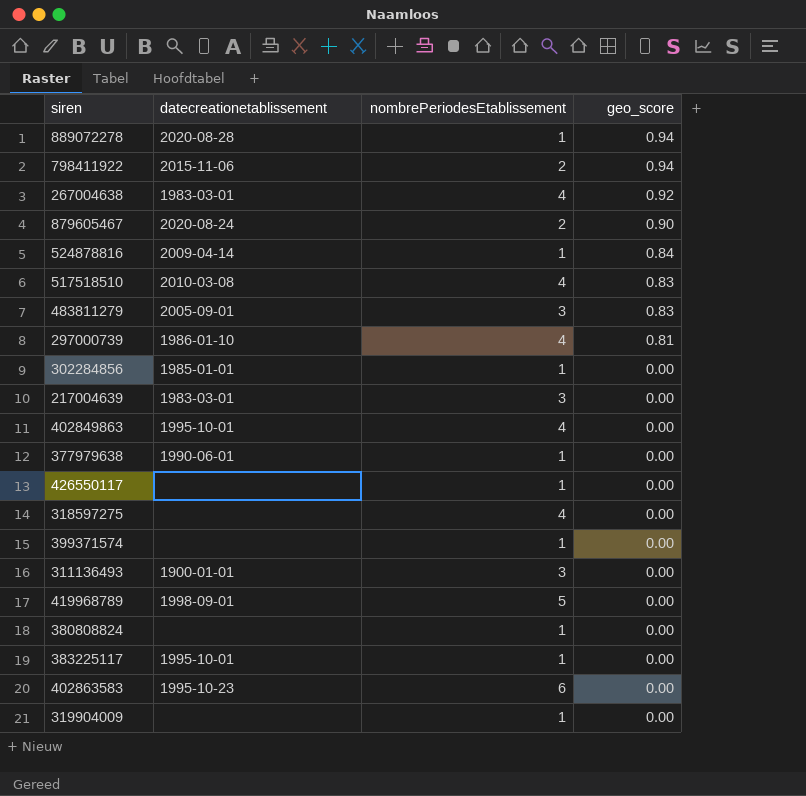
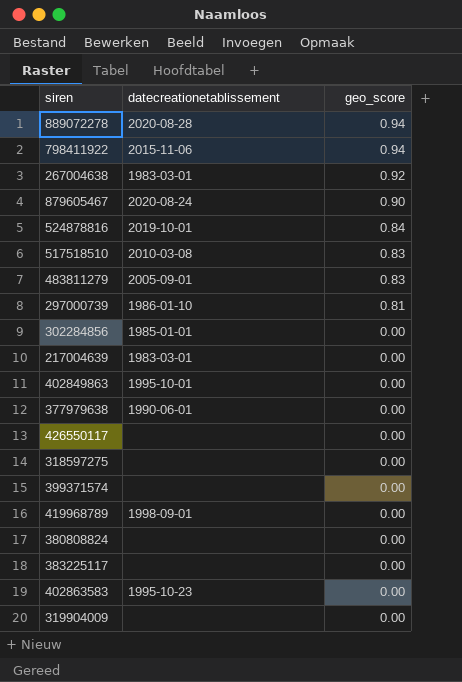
column nombrePeriodesEtablissement | position: 3 -> none
row 311136493: 1900-01-01 | 3 | 0.00 -> none
524878816 | datecreationetablissement: 2009-04-14 -> 2019-10-01
383225117 | datecreationetablissement: 1995-10-01 -> none

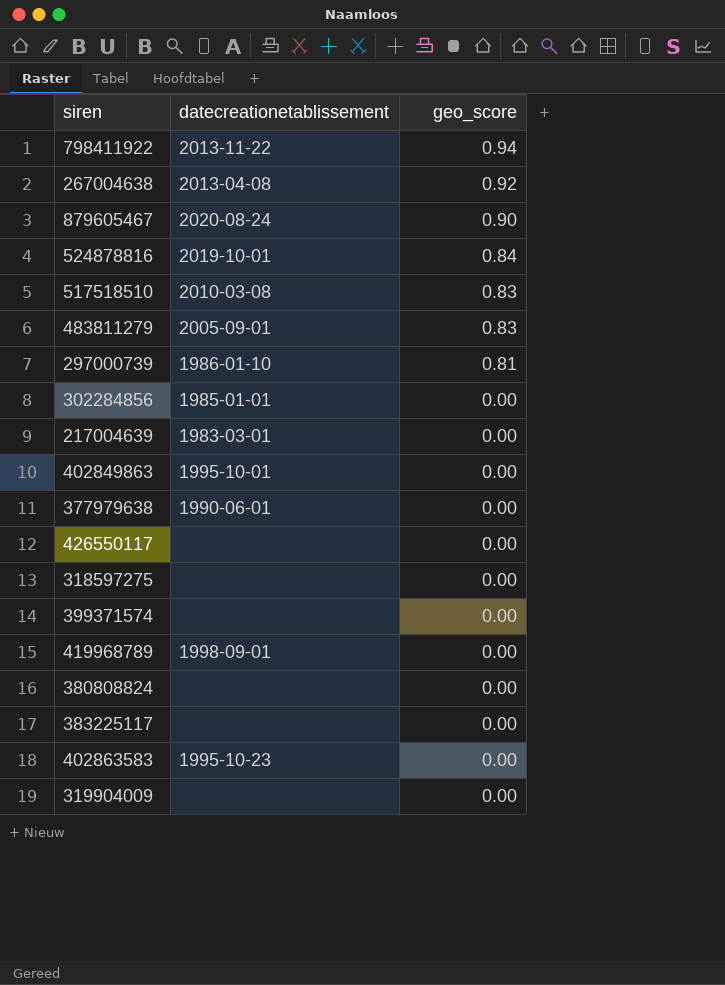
row 889072278: 2020-08-28 | 0.94 -> none
798411922 | datecreationetablissement: 2015-11-06 -> 2013-11-22
267004638 | datecreationetablissement: 1983-03-01 -> 2013-04-08

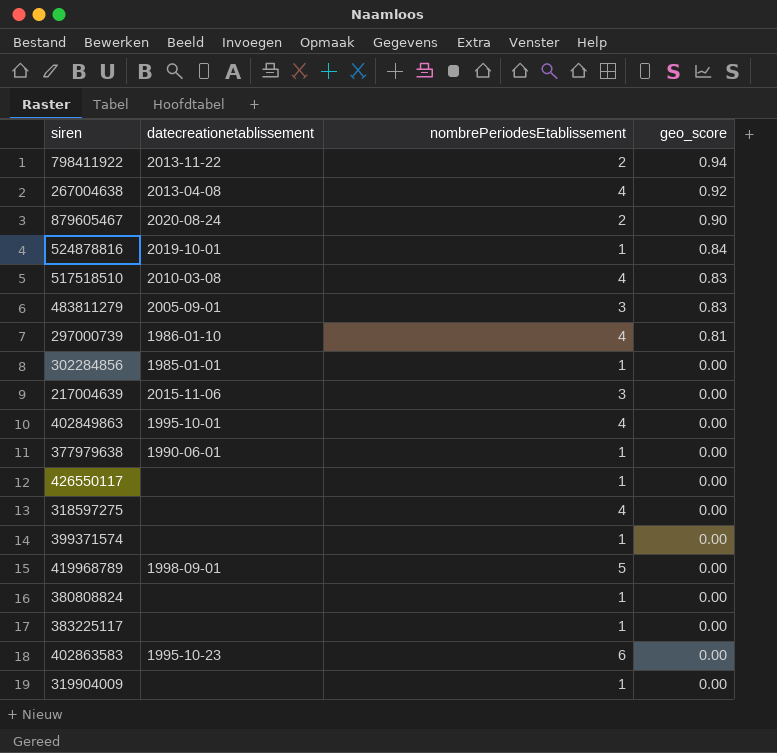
column nombrePeriodesEtablissement | position: none -> 3
217004639 | datecreationetablissement: 1983-03-01 -> 2015-11-06

